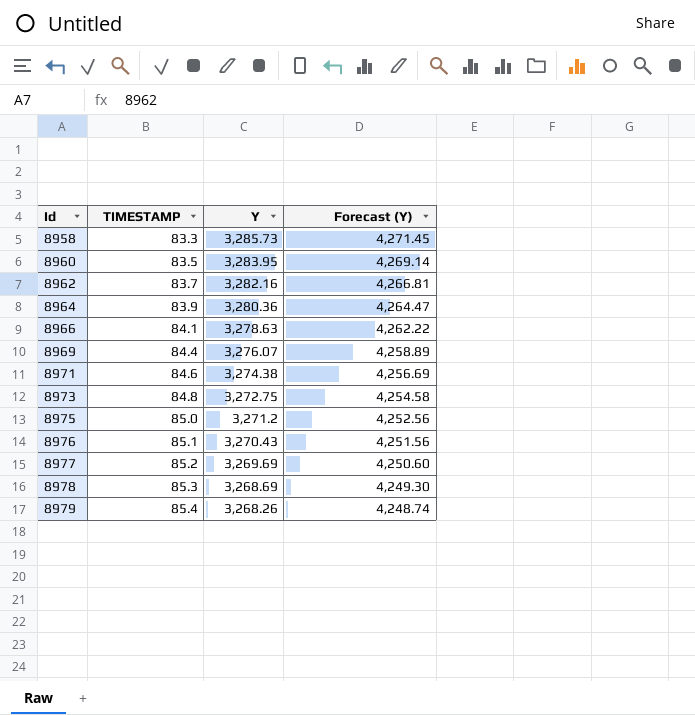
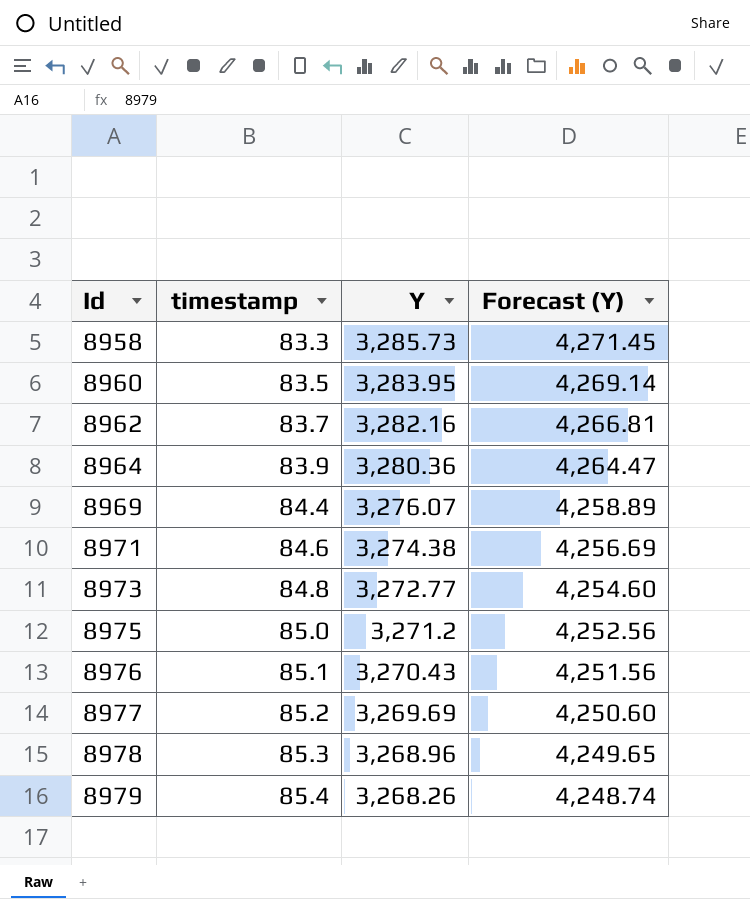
column name: TIMESTAMP -> timestamp
row 8966: 84.1 | 3,278.63 | 4,262.22 -> none
8973 | Y: 3,272.75 -> 3,272.77
8973 | Forecast (Y): 4,254.58 -> 4,254.60
8978 | Y: 3,268.69 -> 3,268.96
8978 | Forecast (Y): 4,249.30 -> 4,249.65

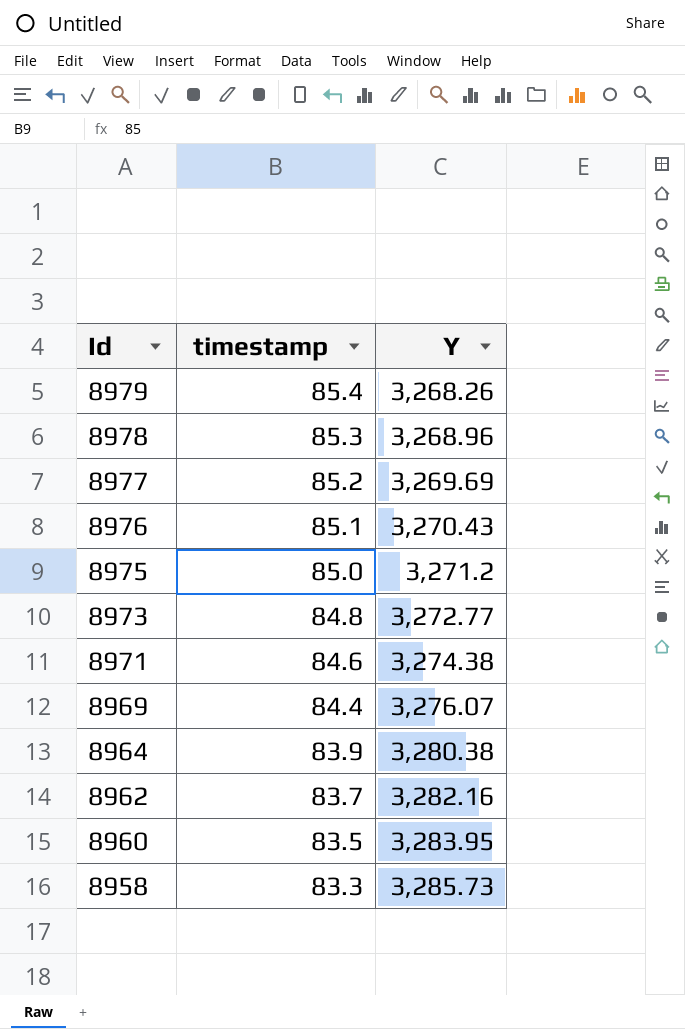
row order: Id ascending -> Id descending
column Forecast (Y) | formula: [Y] * 1.3 -> none
8964 | Y: 3,280.36 -> 3,280.38

